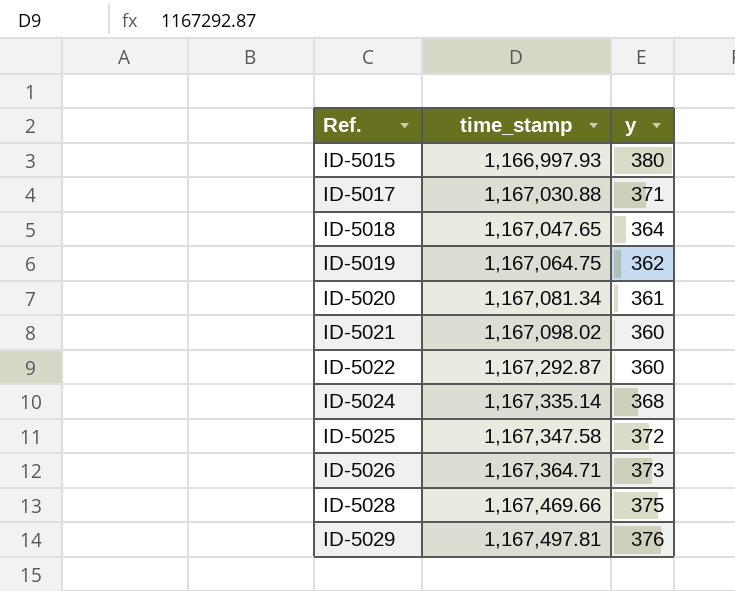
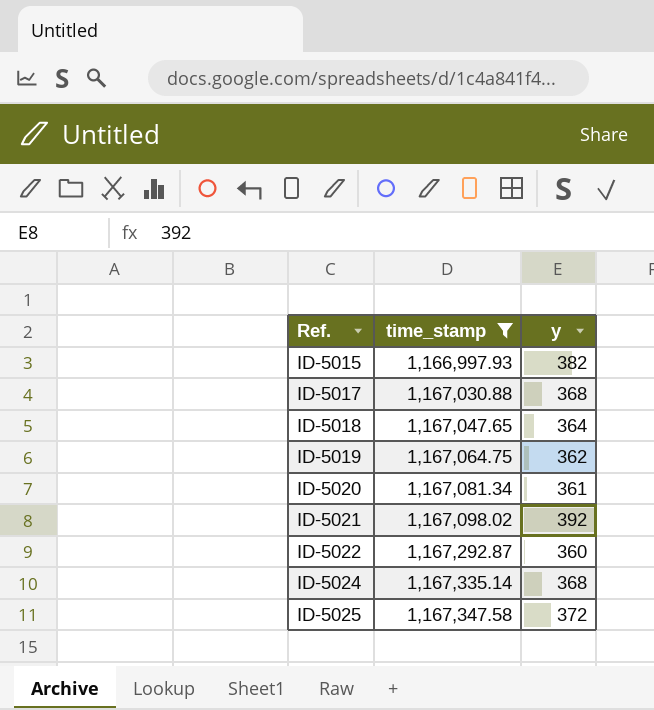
filter: none -> time_stamp <= 1,167,347.58
ID-5015 | y: 380 -> 382
ID-5017 | y: 371 -> 368
ID-5021 | y: 360 -> 392

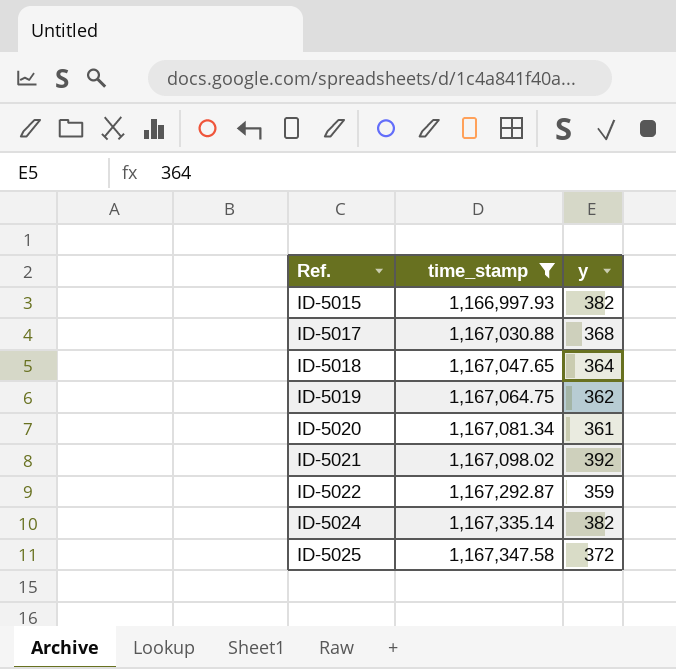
ID-5022 | y: 360 -> 359
ID-5024 | y: 368 -> 382

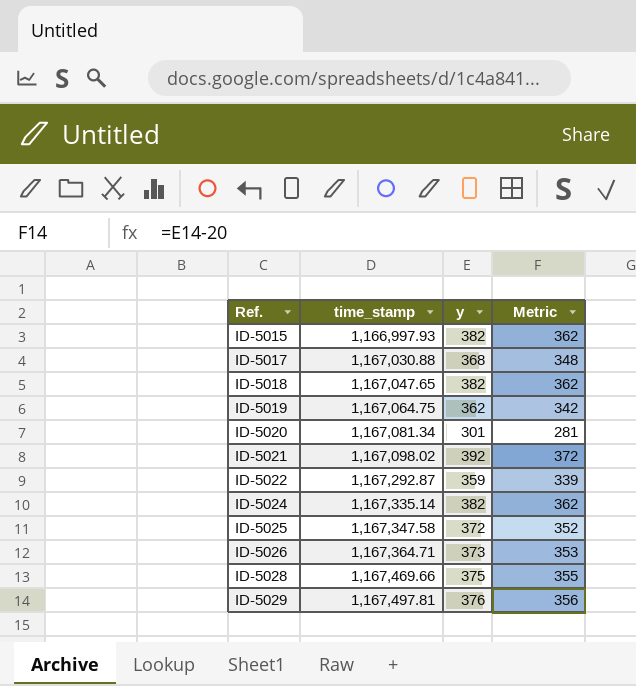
filter: time_stamp <= 1,167,347.58 -> none
column Metric | formula: none -> [y] - 20
ID-5018 | y: 364 -> 382
ID-5020 | y: 361 -> 301

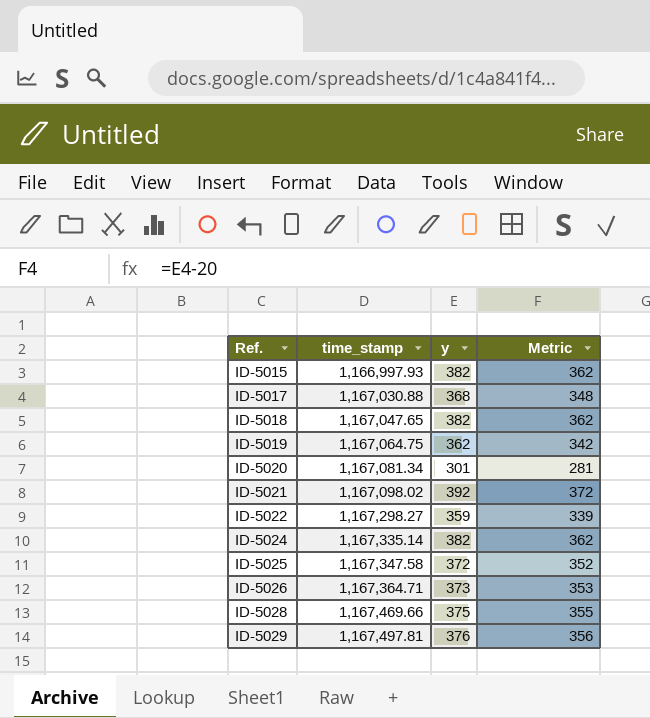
ID-5022 | time_stamp: 1,167,292.87 -> 1,167,298.27

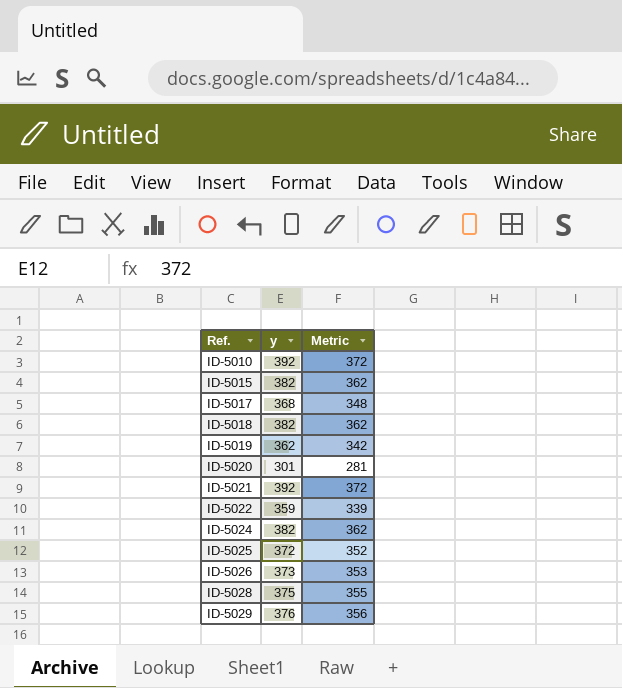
column time_stamp | position: 2 -> none
row ID-5010: none -> 392 | 372

